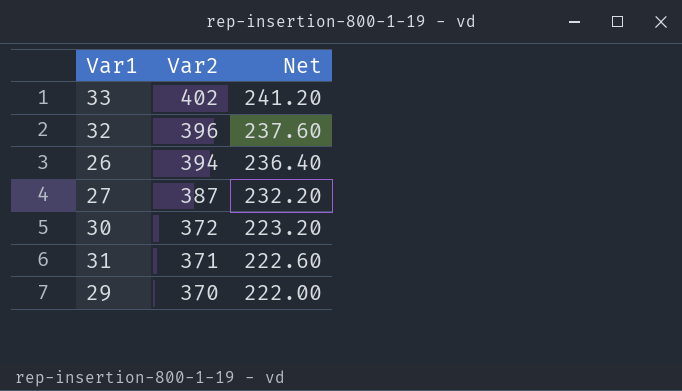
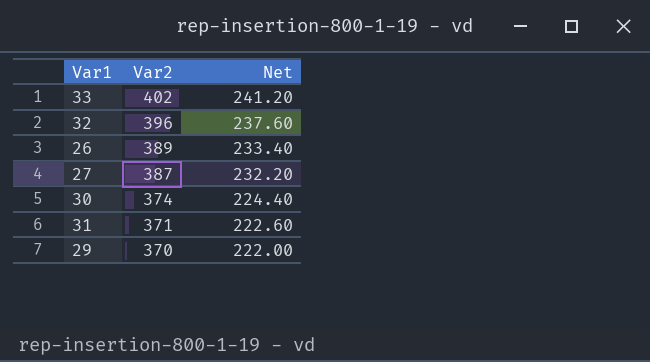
26 | Var2: 394 -> 389
26 | Net: 236.40 -> 233.40
30 | Var2: 372 -> 374
30 | Net: 223.20 -> 224.40

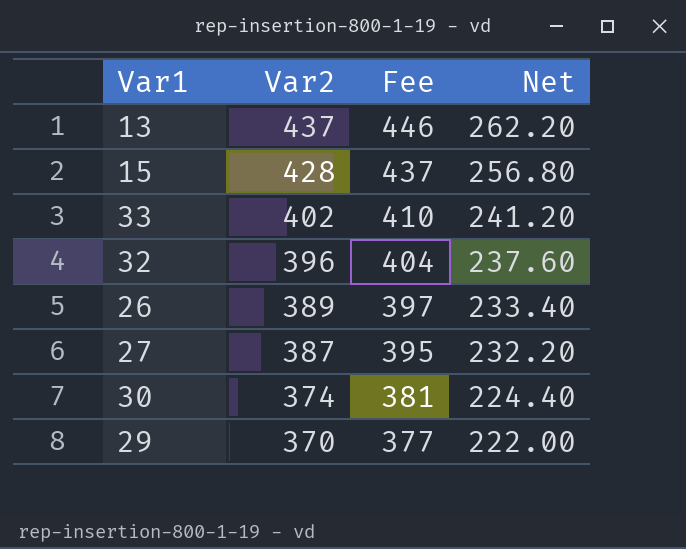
column Fee | formula: none -> [Var2] * 1.02
row 31: 371 | 222.60 -> none
row 13: none -> 437 | 446 | 262.20
row 15: none -> 428 | 437 | 256.80

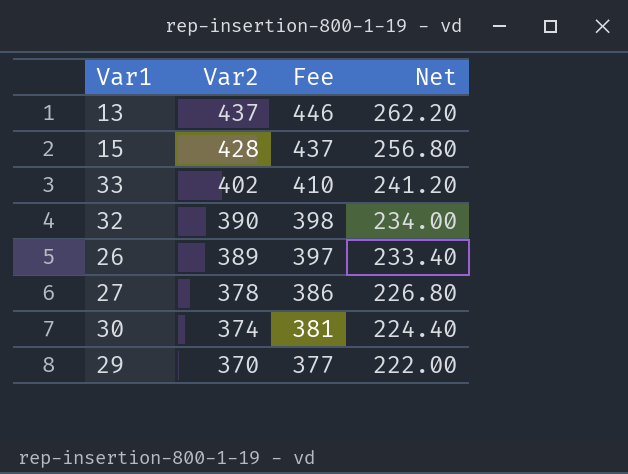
32 | Var2: 396 -> 390
32 | Fee: 404 -> 398
32 | Net: 237.60 -> 234.00
27 | Var2: 387 -> 378
27 | Fee: 395 -> 386
27 | Net: 232.20 -> 226.80

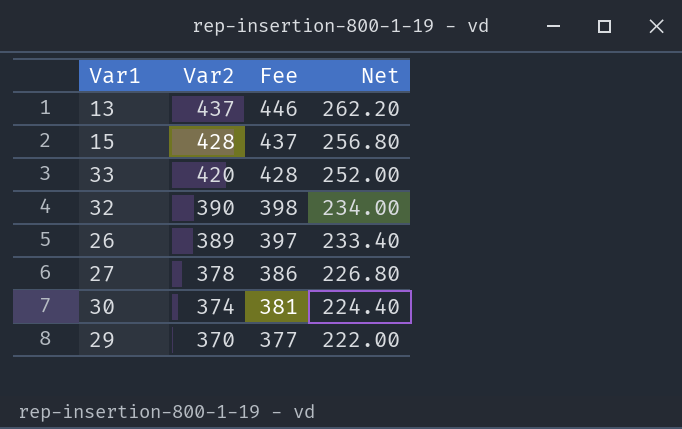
33 | Var2: 402 -> 420
33 | Fee: 410 -> 428
33 | Net: 241.20 -> 252.00

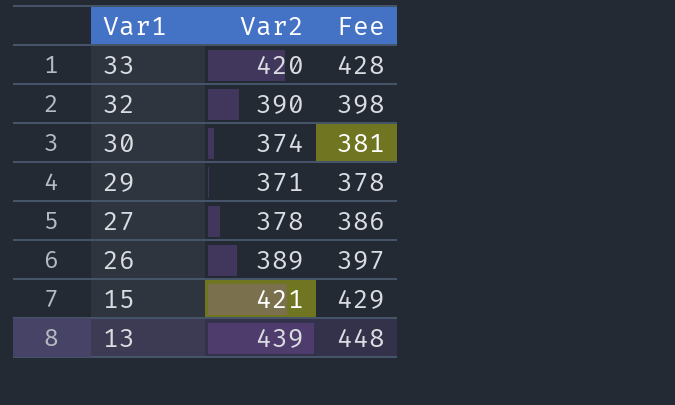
row order: Var2 descending -> Var1 descending
column Net | formula: [Var2] * 0.6 -> none
29 | Var2: 370 -> 371
29 | Fee: 377 -> 378
15 | Var2: 428 -> 421
15 | Fee: 437 -> 429
13 | Var2: 437 -> 439
13 | Fee: 446 -> 448

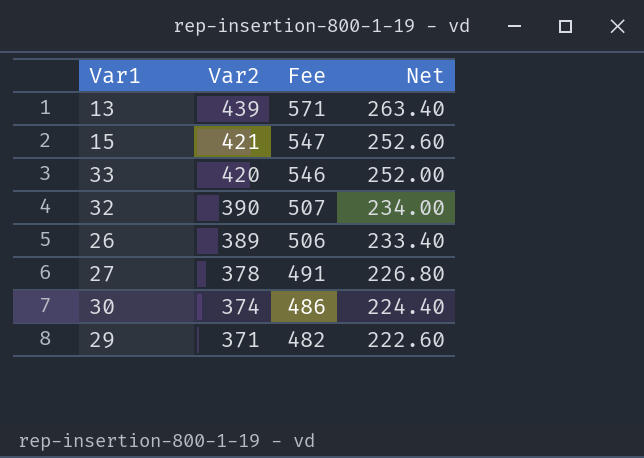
row order: Var1 descending -> Var2 descending
column Fee | formula: [Var2] * 1.02 -> [Var2] * 1.3
column Net | formula: none -> [Var2] * 0.6

